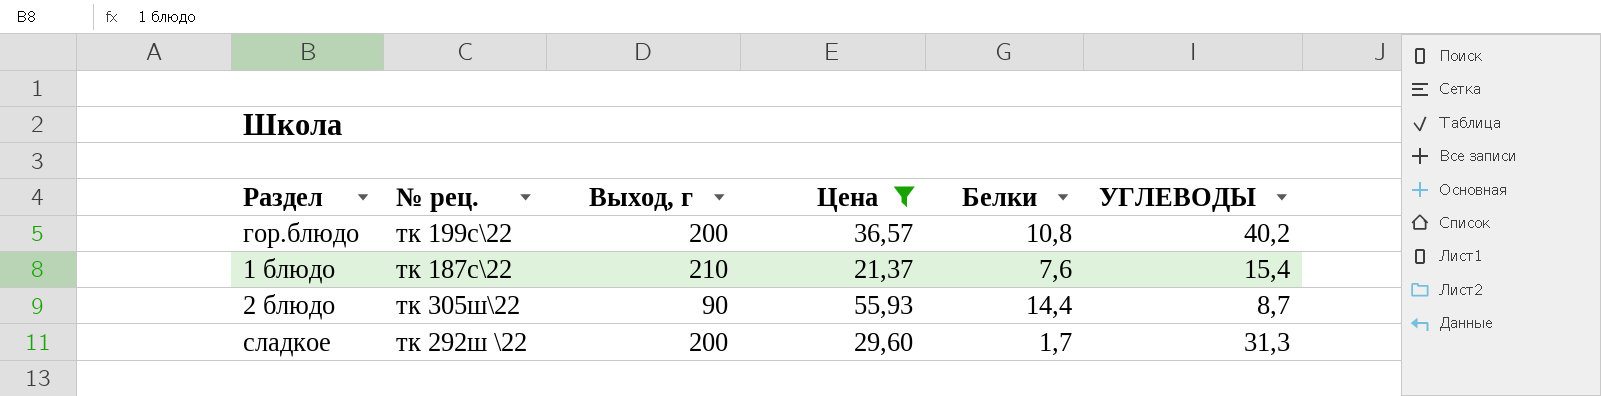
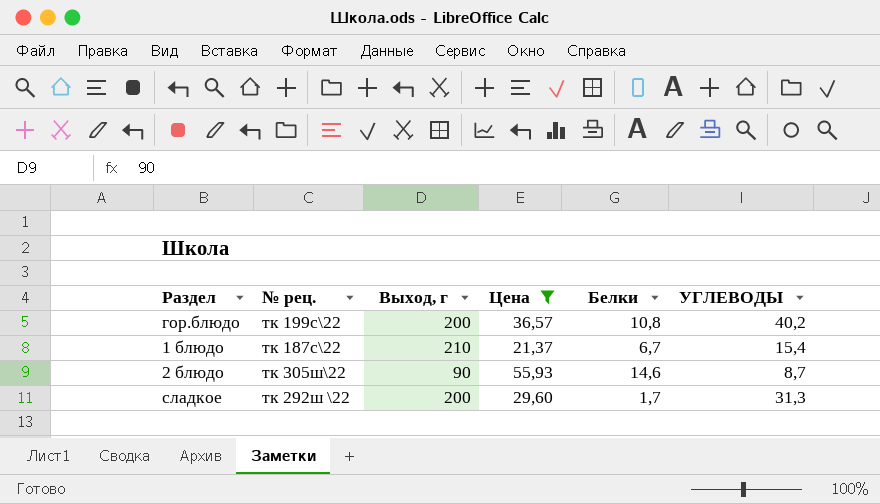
1 блюдо | Белки: 7,6 -> 6,7
2 блюдо | Белки: 14,4 -> 14,6

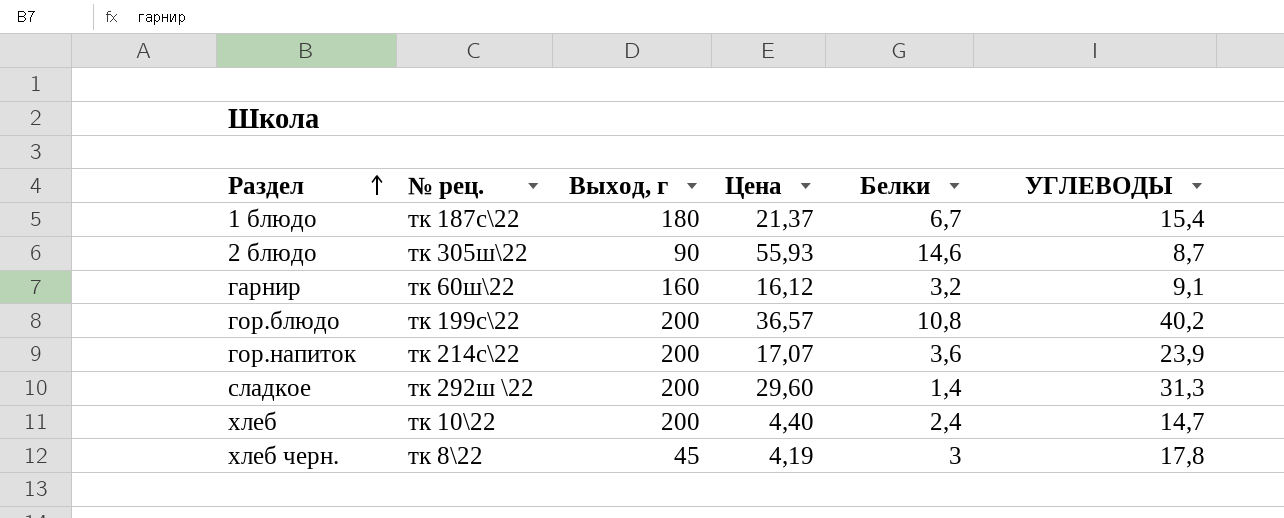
filter: Цена >= 21,37 -> none
row order: none -> Раздел ascending
1 блюдо | Выход, г: 210 -> 180
сладкое | Белки: 1,7 -> 1,4

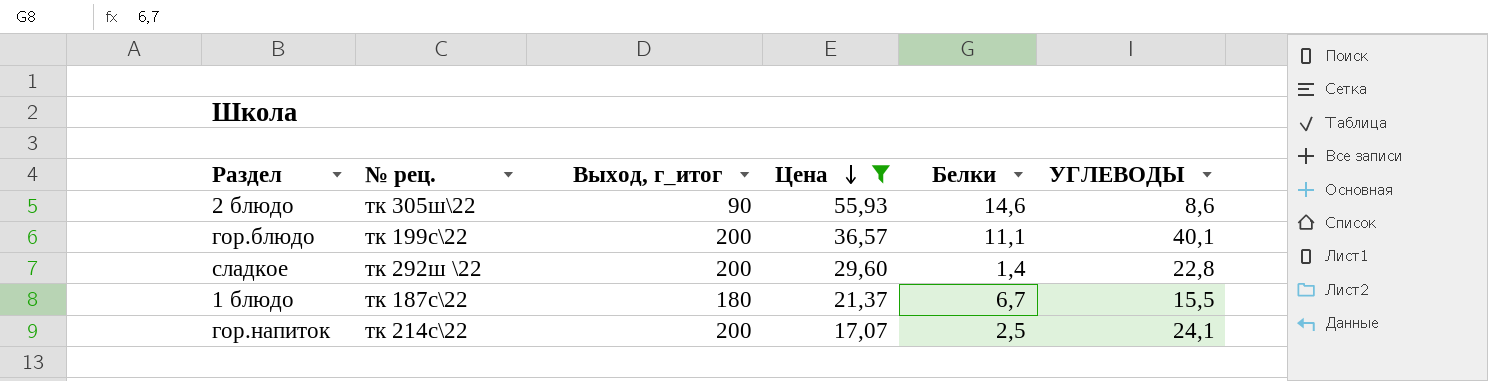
filter: none -> Цена >= 17,07
row order: Раздел ascending -> Цена descending
column name: Выход, г -> Выход, г_итог
2 блюдо | УГЛЕВОДЫ: 8,7 -> 8,6
гор.блюдо | Белки: 10,8 -> 11,1
гор.блюдо | УГЛЕВОДЫ: 40,2 -> 40,1
сладкое | УГЛЕВОДЫ: 31,3 -> 22,8
1 блюдо | УГЛЕВОДЫ: 15,4 -> 15,5
гор.напиток | Белки: 3,6 -> 2,5
гор.напиток | УГЛЕВОДЫ: 23,9 -> 24,1

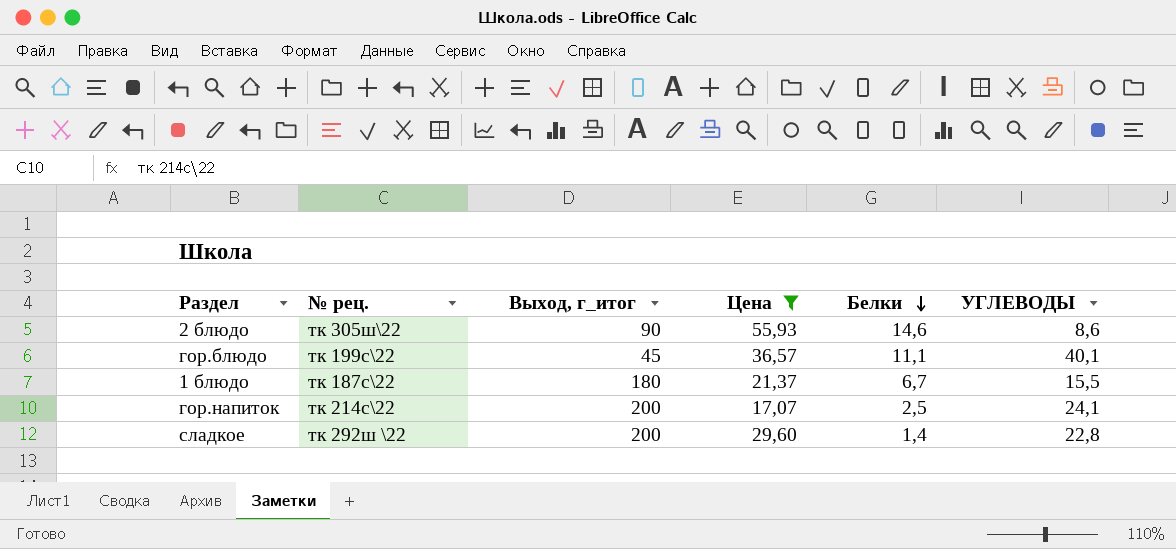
row order: Цена descending -> Белки descending
гор.блюдо | Выход, г_итог: 200 -> 45

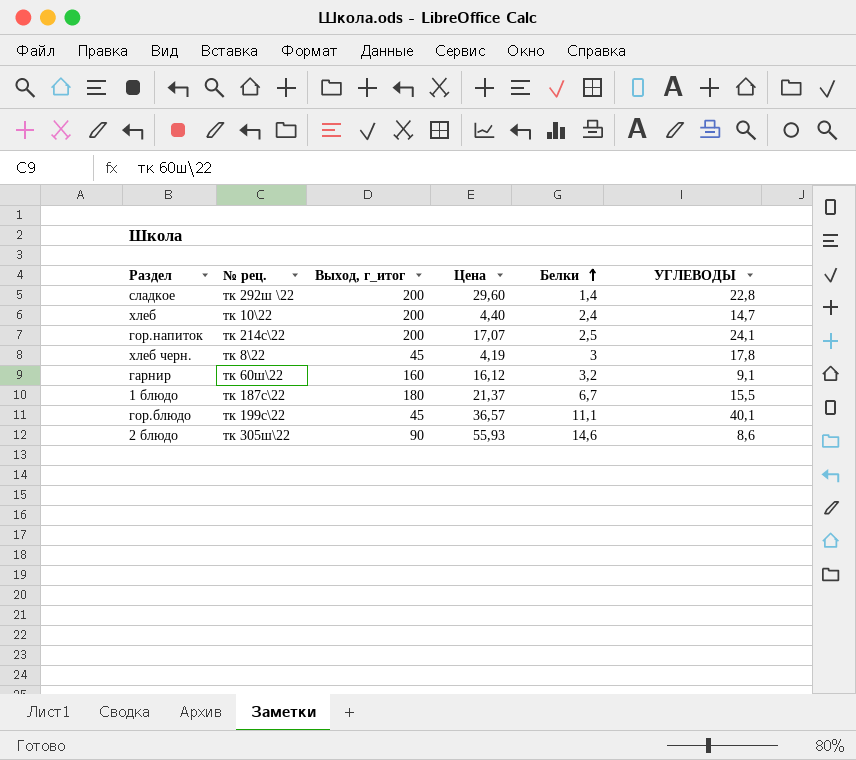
filter: Цена >= 17,07 -> none
row order: Белки descending -> Белки ascending

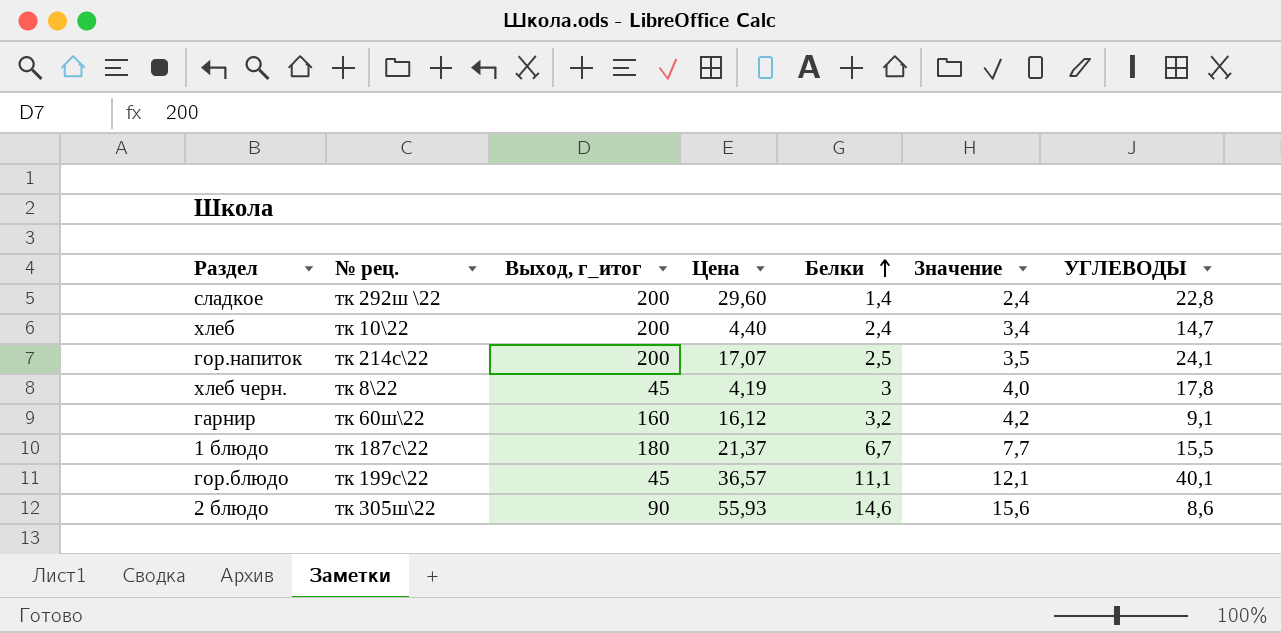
column Значение | formula: none -> [Белки] + 1

